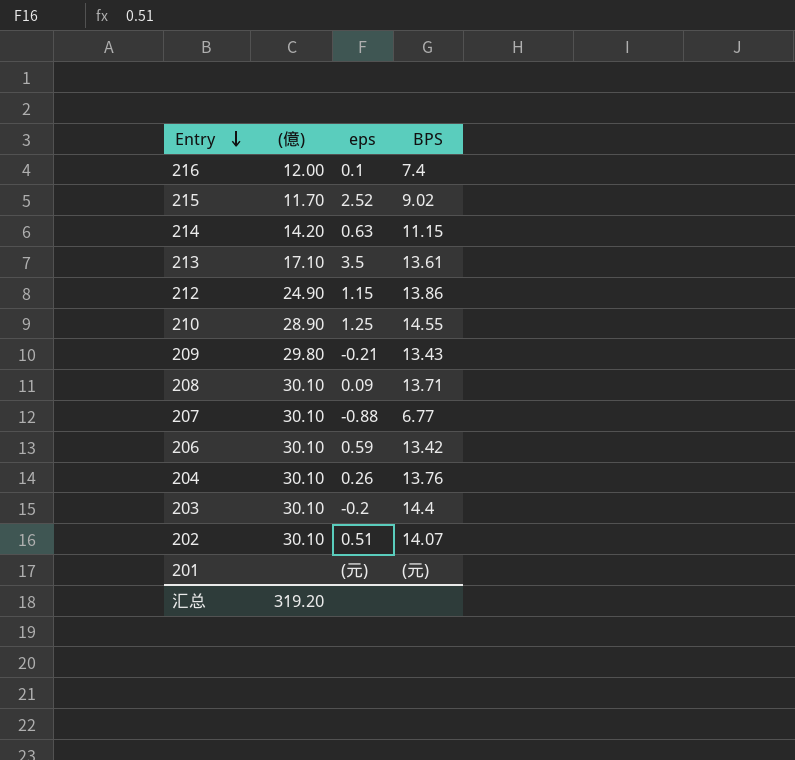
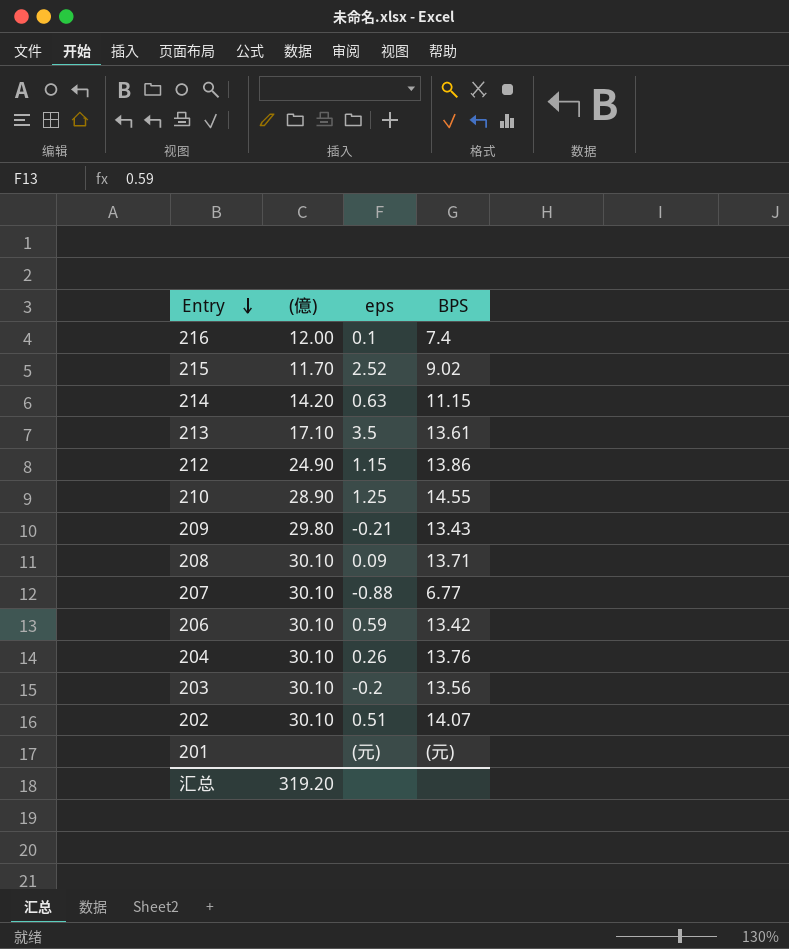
203 | BPS: 14.4 -> 13.56

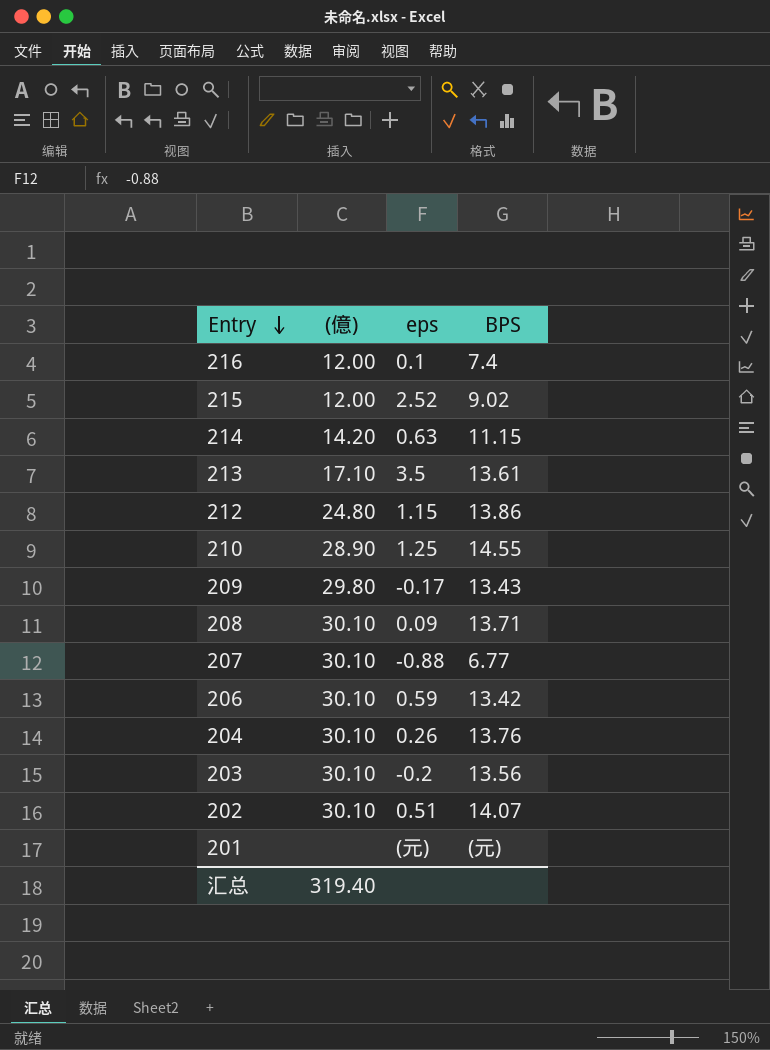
215 | (億): 11.70 -> 12.00
212 | (億): 24.90 -> 24.80
209 | eps: -0.21 -> -0.17
汇总 | (億): 319.20 -> 319.40

